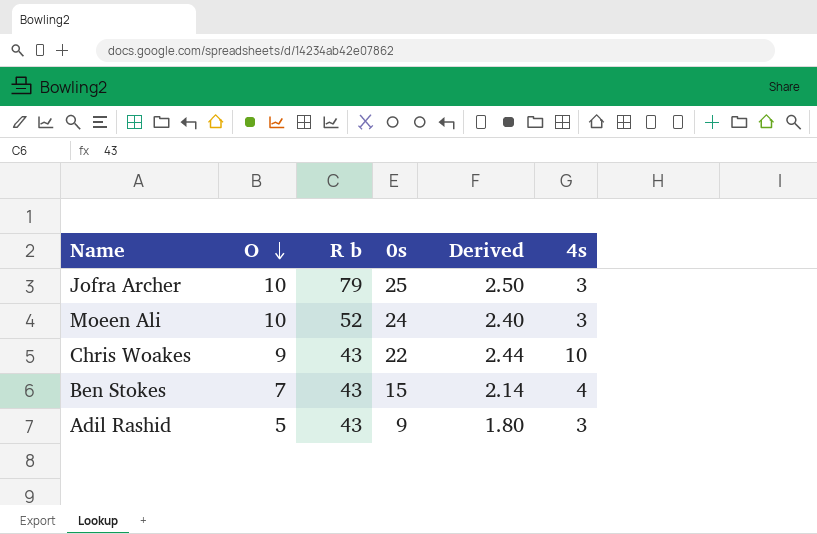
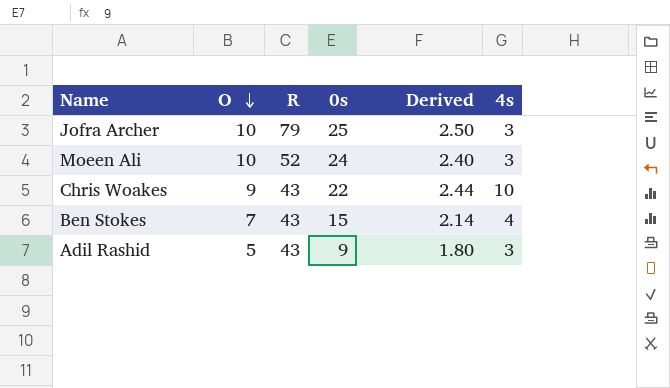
column name: R b -> R

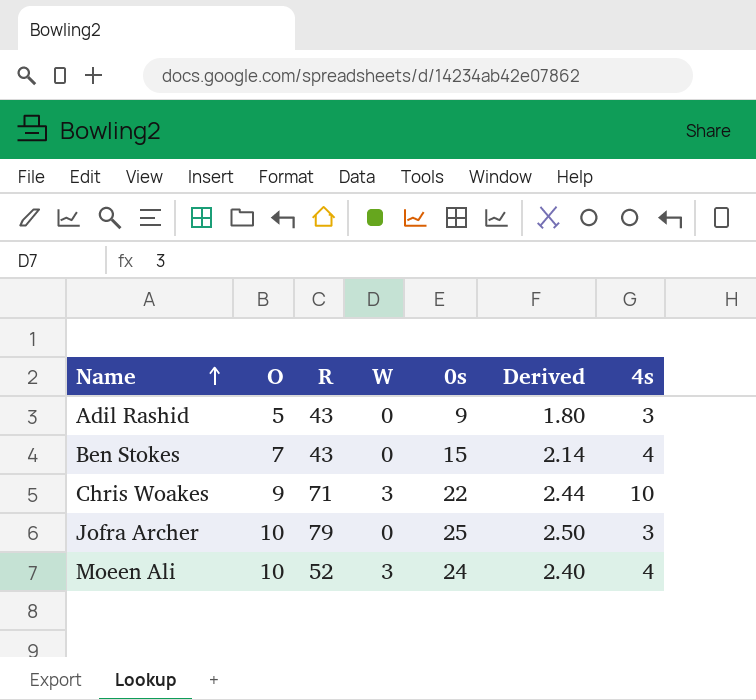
row order: O descending -> Name ascending
column W | position: none -> 4
Chris Woakes | R: 43 -> 71
Moeen Ali | 4s: 3 -> 4

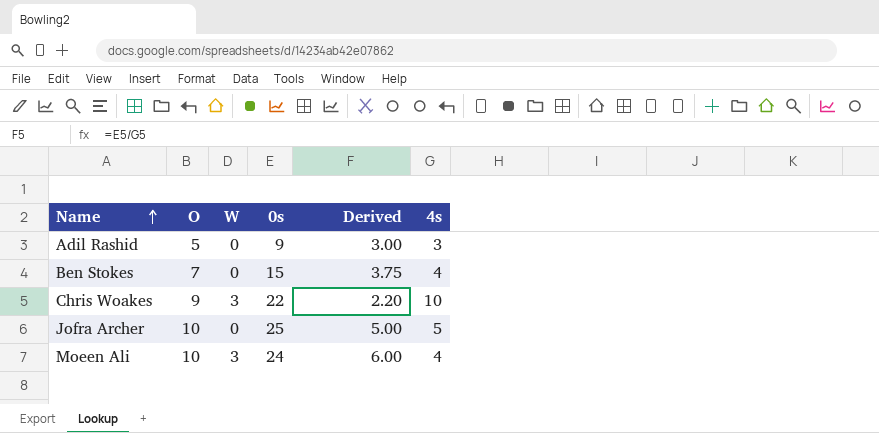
column R | position: 3 -> none
column Derived | formula: [0s] / [O] -> [0s] / [4s]
Jofra Archer | 4s: 3 -> 5

